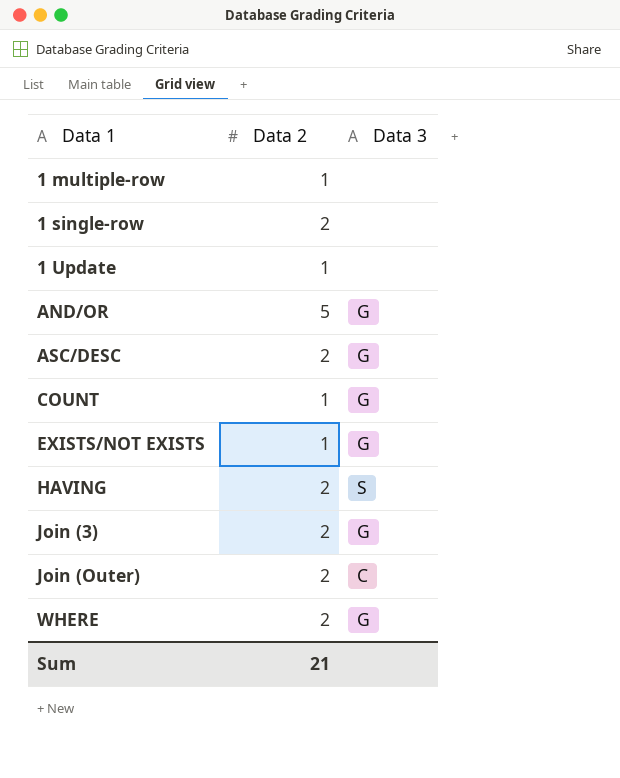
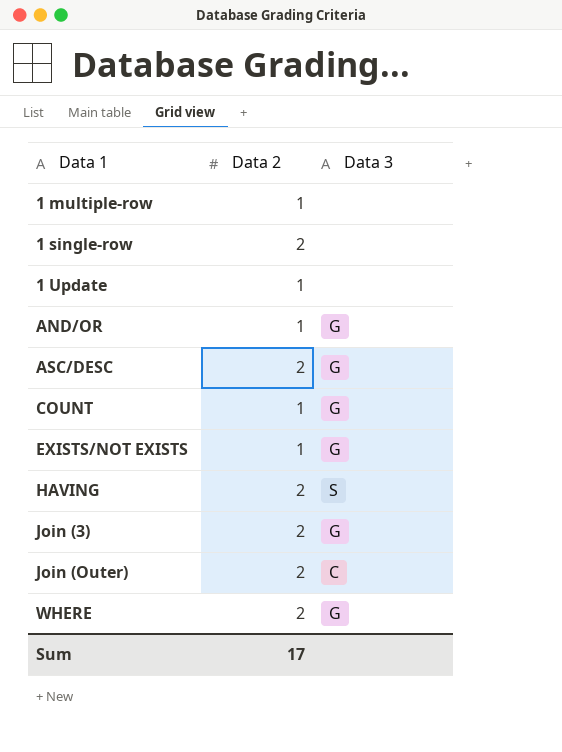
AND/OR | Data 2: 5 -> 1
Sum | Data 2: 21 -> 17

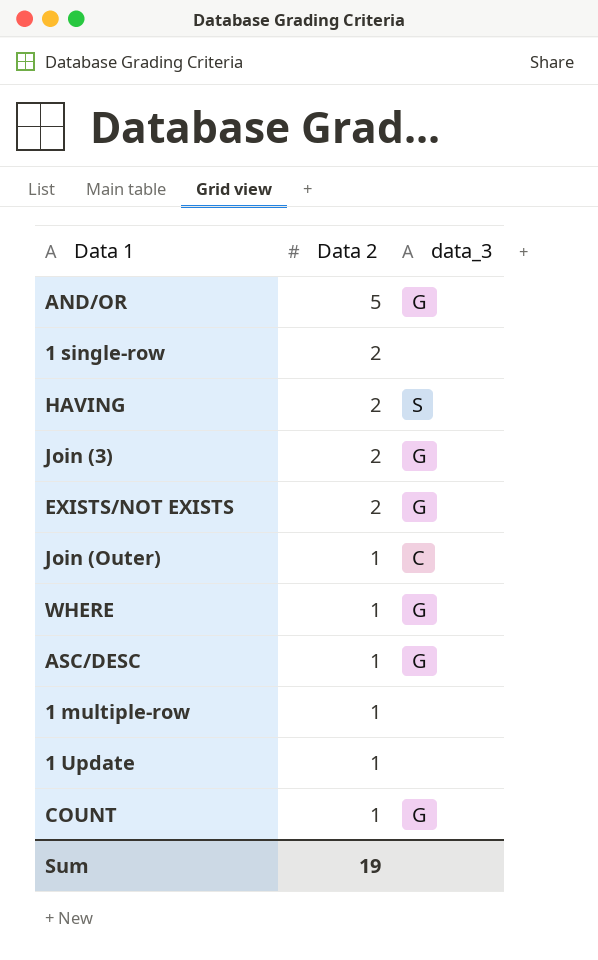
row order: Data 1 ascending -> Data 2 descending
column name: Data 3 -> data_3
AND/OR | Data 2: 1 -> 5
EXISTS/NOT EXISTS | Data 2: 1 -> 2
Join (Outer) | Data 2: 2 -> 1
WHERE | Data 2: 2 -> 1
ASC/DESC | Data 2: 2 -> 1
Sum | Data 2: 17 -> 19

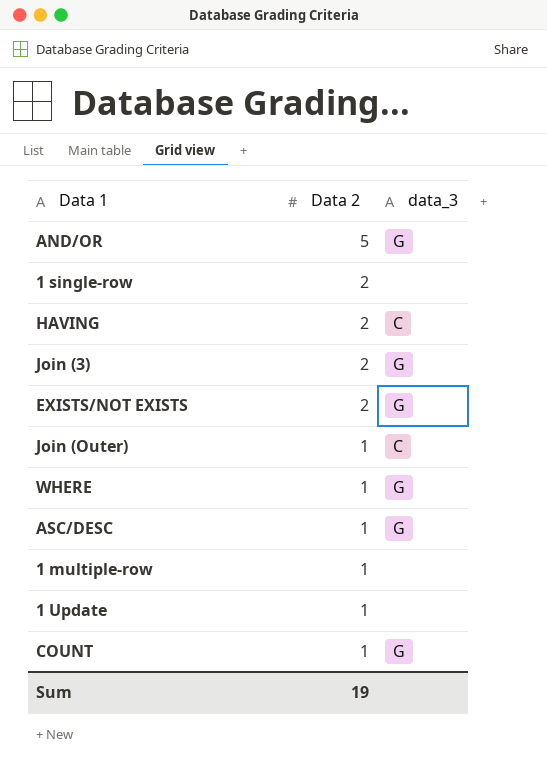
HAVING | data_3: S -> C

